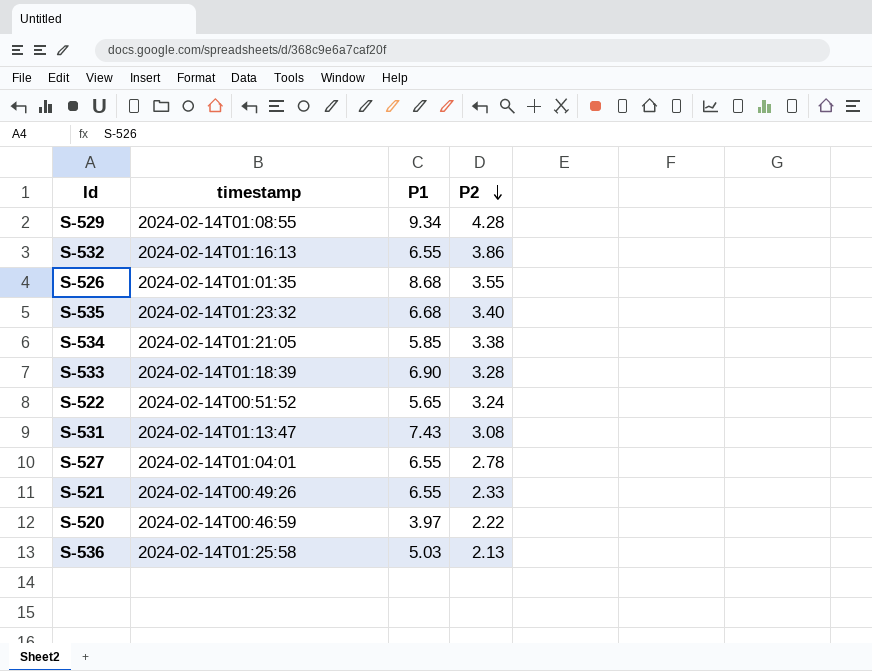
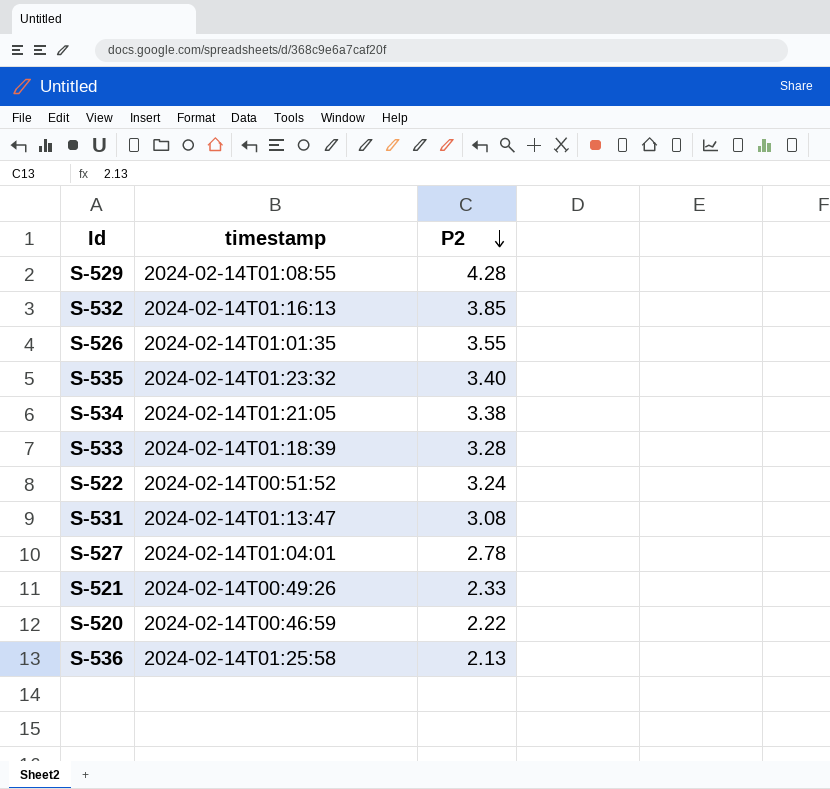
column P1 | position: 3 -> none
S-532 | P2: 3.86 -> 3.85

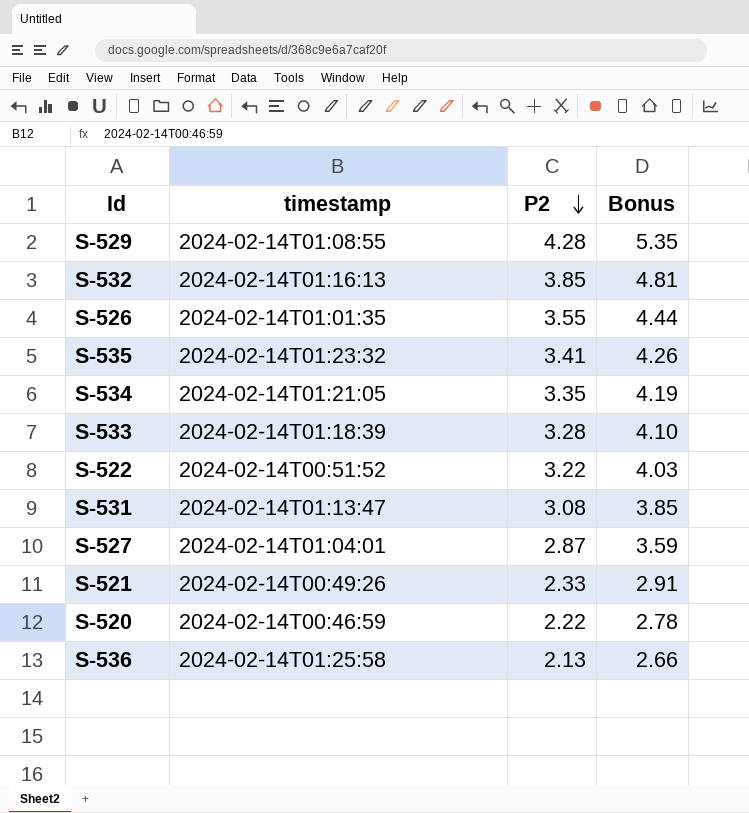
column Bonus | formula: none -> [P2] * 1.25
S-535 | P2: 3.40 -> 3.41
S-534 | P2: 3.38 -> 3.35
S-522 | P2: 3.24 -> 3.22
S-527 | P2: 2.78 -> 2.87

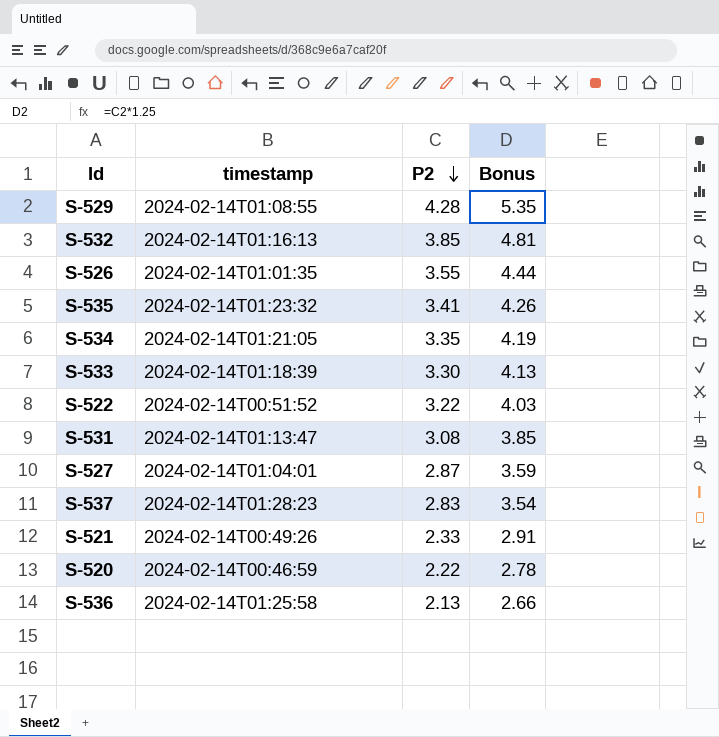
S-533 | P2: 3.28 -> 3.30
S-533 | Bonus: 4.10 -> 4.13
row S-537: none -> 2024-02-14T01:28:23 | 2.83 | 3.54

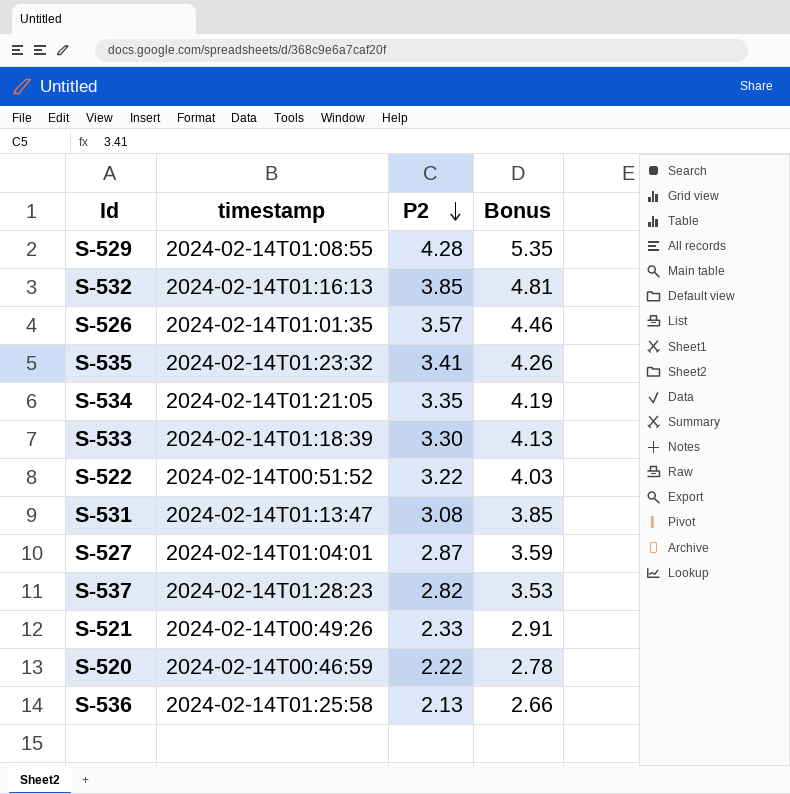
S-526 | P2: 3.55 -> 3.57
S-526 | Bonus: 4.44 -> 4.46
S-537 | P2: 2.83 -> 2.82
S-537 | Bonus: 3.54 -> 3.53

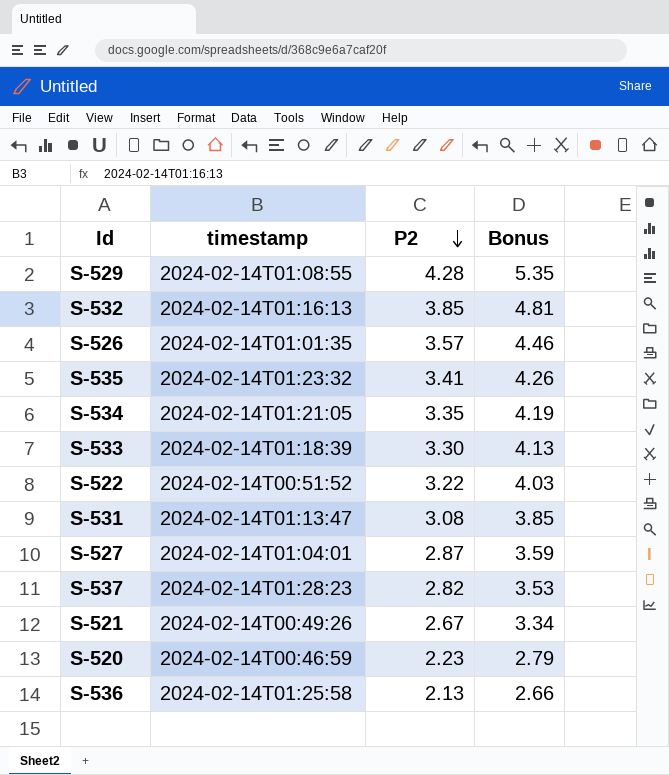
S-521 | P2: 2.33 -> 2.67
S-521 | Bonus: 2.91 -> 3.34
S-520 | P2: 2.22 -> 2.23
S-520 | Bonus: 2.78 -> 2.79

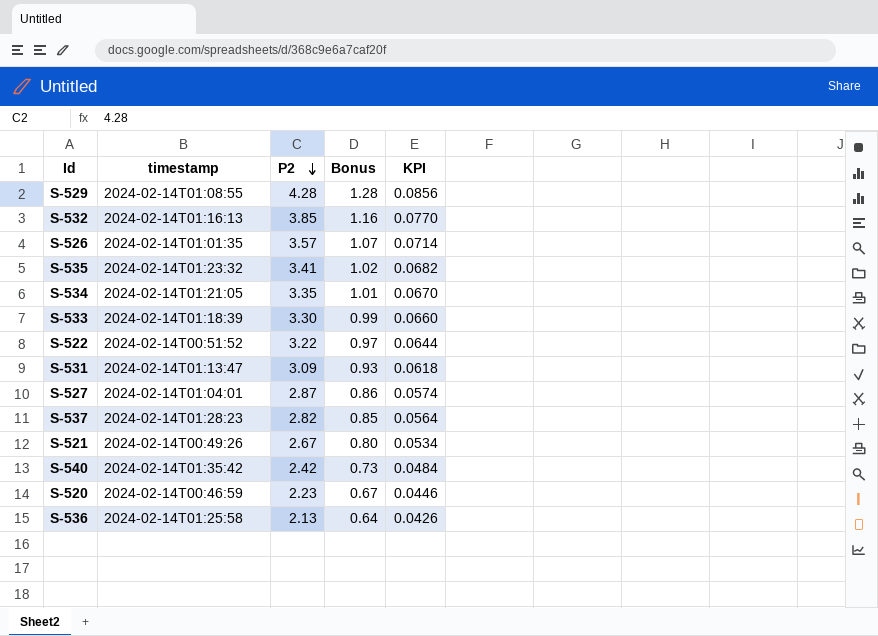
column Bonus | formula: [P2] * 1.25 -> [P2] * 0.3
column KPI | formula: none -> [P2] * 0.02
S-531 | P2: 3.08 -> 3.09
row S-540: none -> 2024-02-14T01:35:42 | 2.42 | 0.73 | 0.0484

